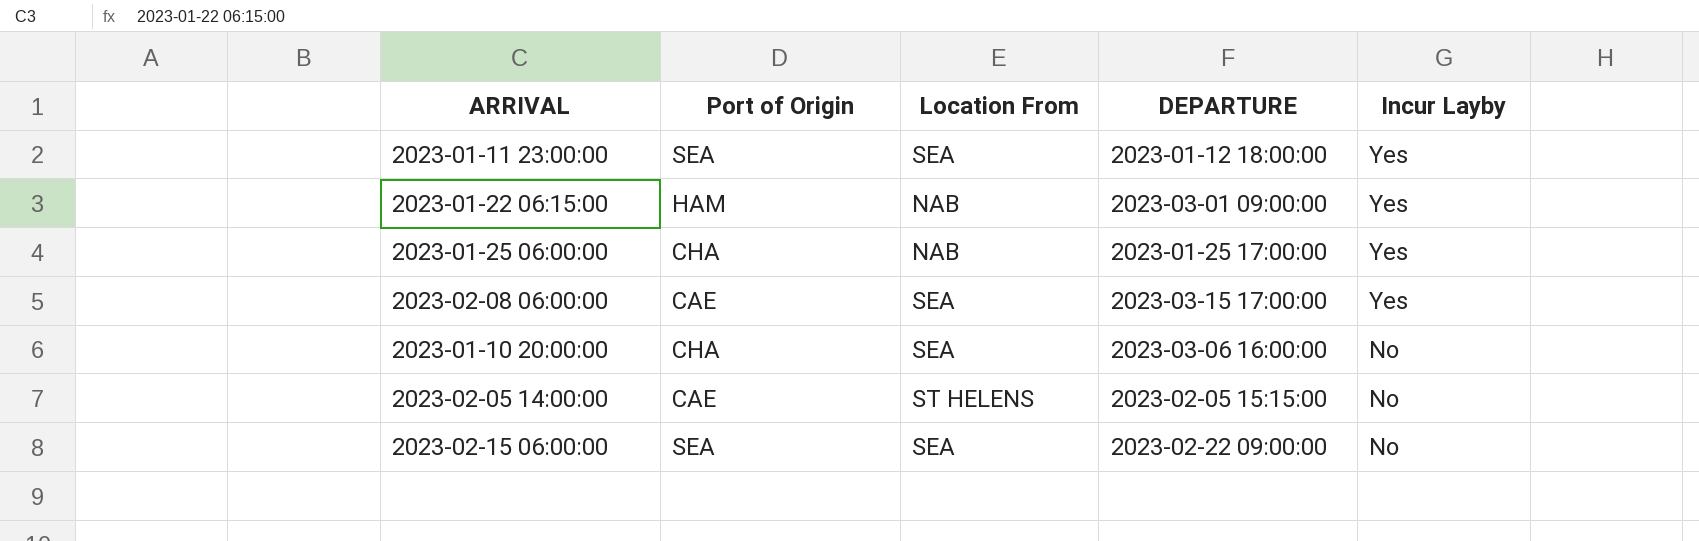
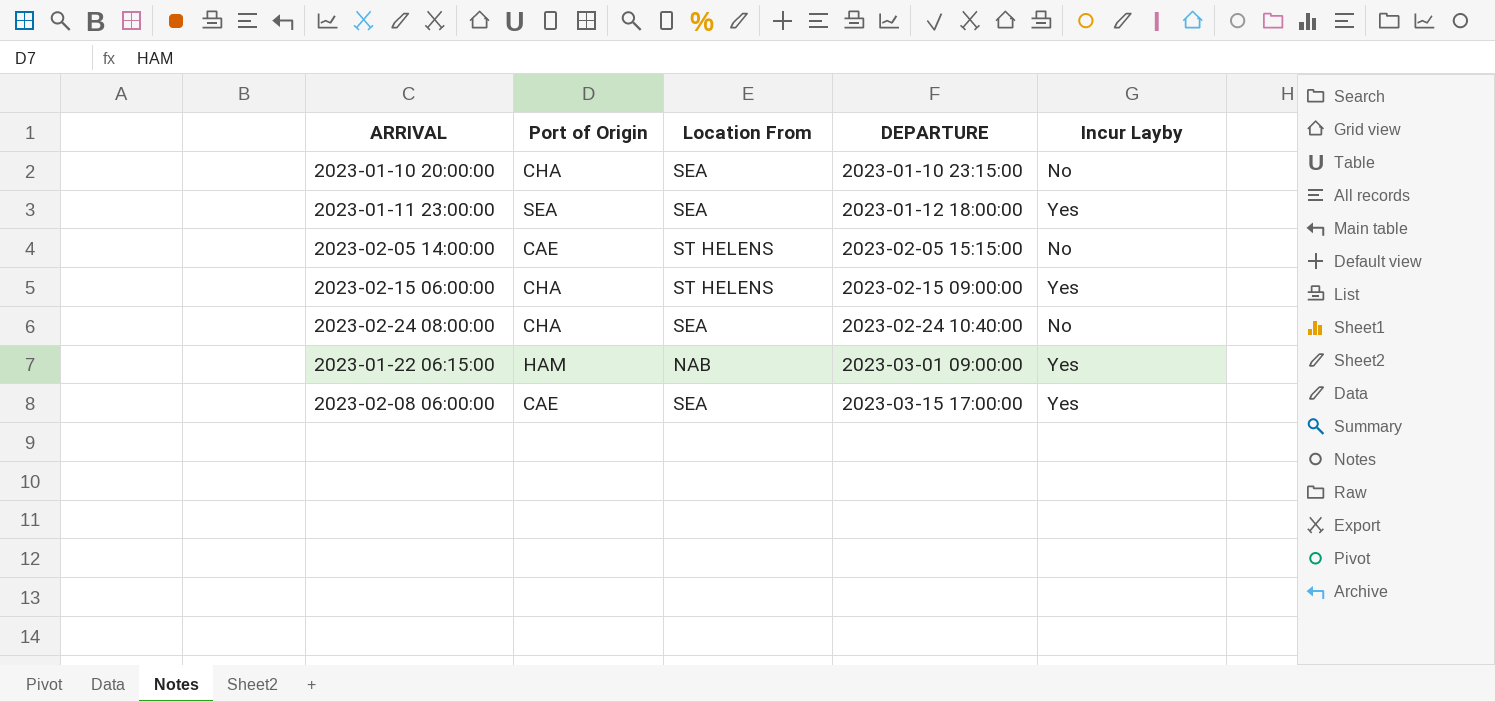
row order: Incur Layby descending -> DEPARTURE ascending
row 2023-01-25 06:00:00: CHA | NAB | 2023-01-25 17:00:00 | Yes -> none
2023-01-10 20:00:00 | DEPARTURE: 2023-03-06 16:00:00 -> 2023-01-10 23:15:00
2023-02-15 06:00:00 | Port of Origin: SEA -> CHA
2023-02-15 06:00:00 | Location From: SEA -> ST HELENS
2023-02-15 06:00:00 | DEPARTURE: 2023-02-22 09:00:00 -> 2023-02-15 09:00:00
2023-02-15 06:00:00 | Incur Layby: No -> Yes
row 2023-02-24 08:00:00: none -> CHA | SEA | 2023-02-24 10:40:00 | No

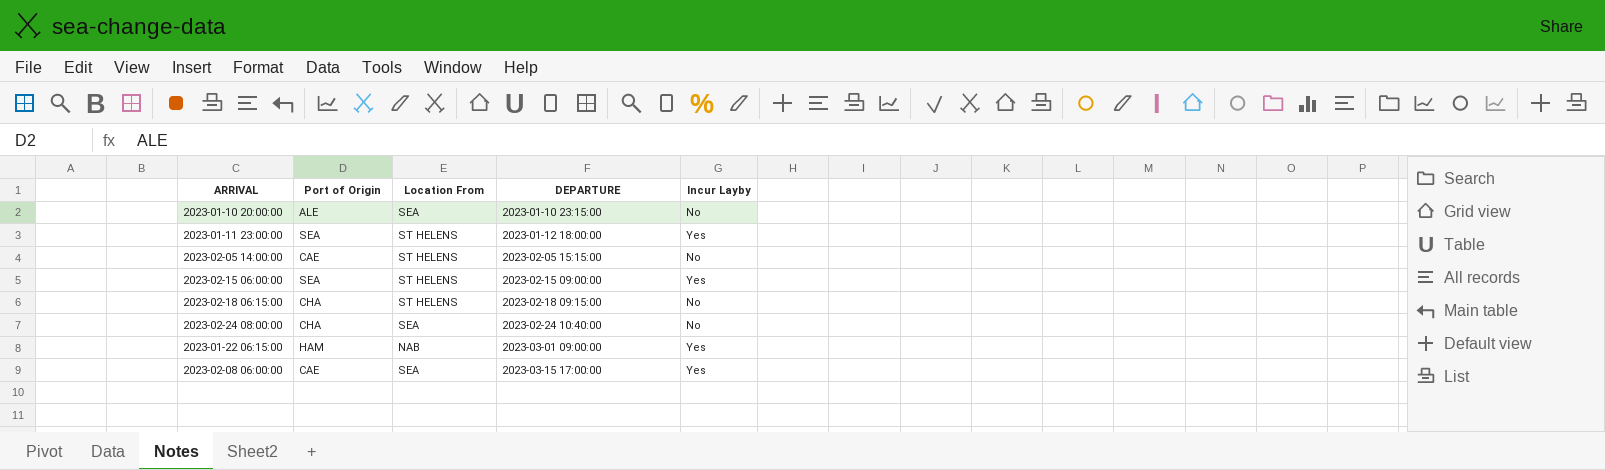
2023-01-10 20:00:00 | Port of Origin: CHA -> ALE
2023-01-11 23:00:00 | Location From: SEA -> ST HELENS
2023-02-15 06:00:00 | Port of Origin: CHA -> SEA
row 2023-02-18 06:15:00: none -> CHA | ST HELENS | 2023-02-18 09:15:00 | No

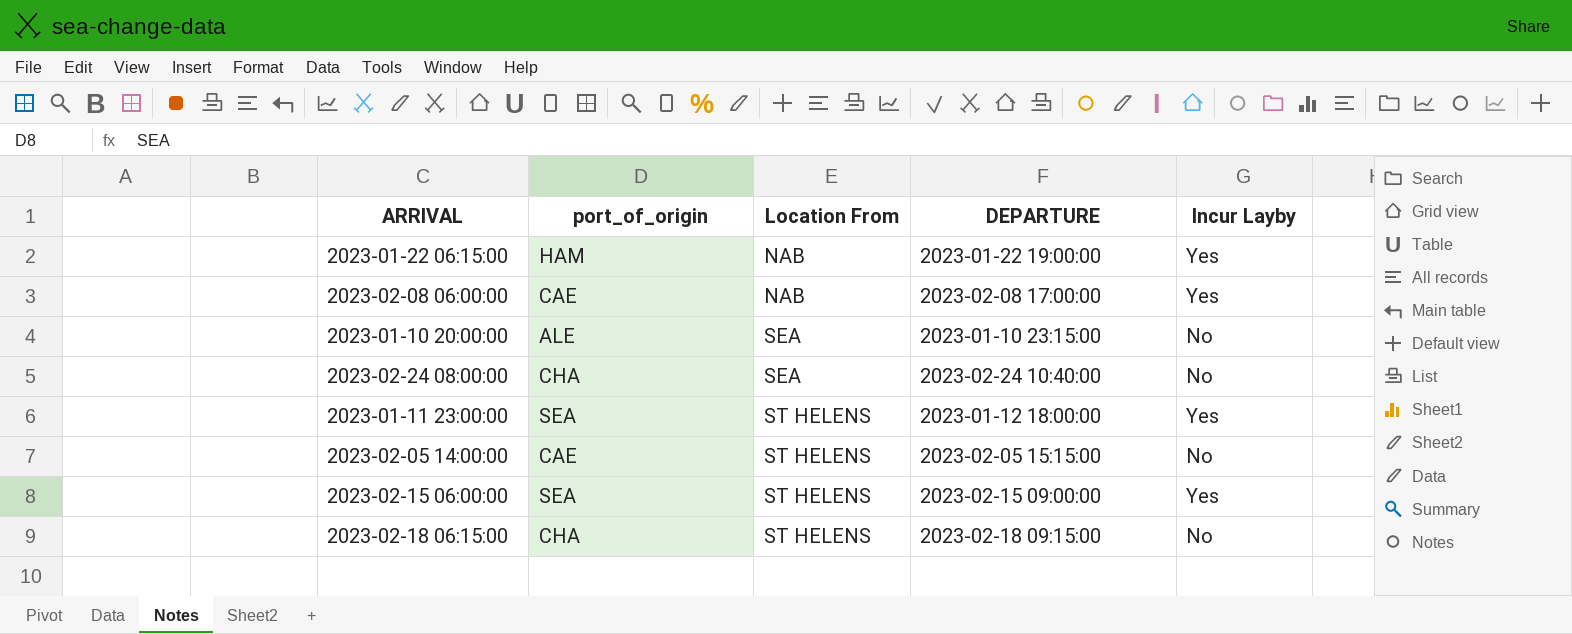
row order: DEPARTURE ascending -> Location From ascending
column name: Port of Origin -> port_of_origin
2023-01-22 06:15:00 | DEPARTURE: 2023-03-01 09:00:00 -> 2023-01-22 19:00:00
2023-02-08 06:00:00 | Location From: SEA -> NAB
2023-02-08 06:00:00 | DEPARTURE: 2023-03-15 17:00:00 -> 2023-02-08 17:00:00

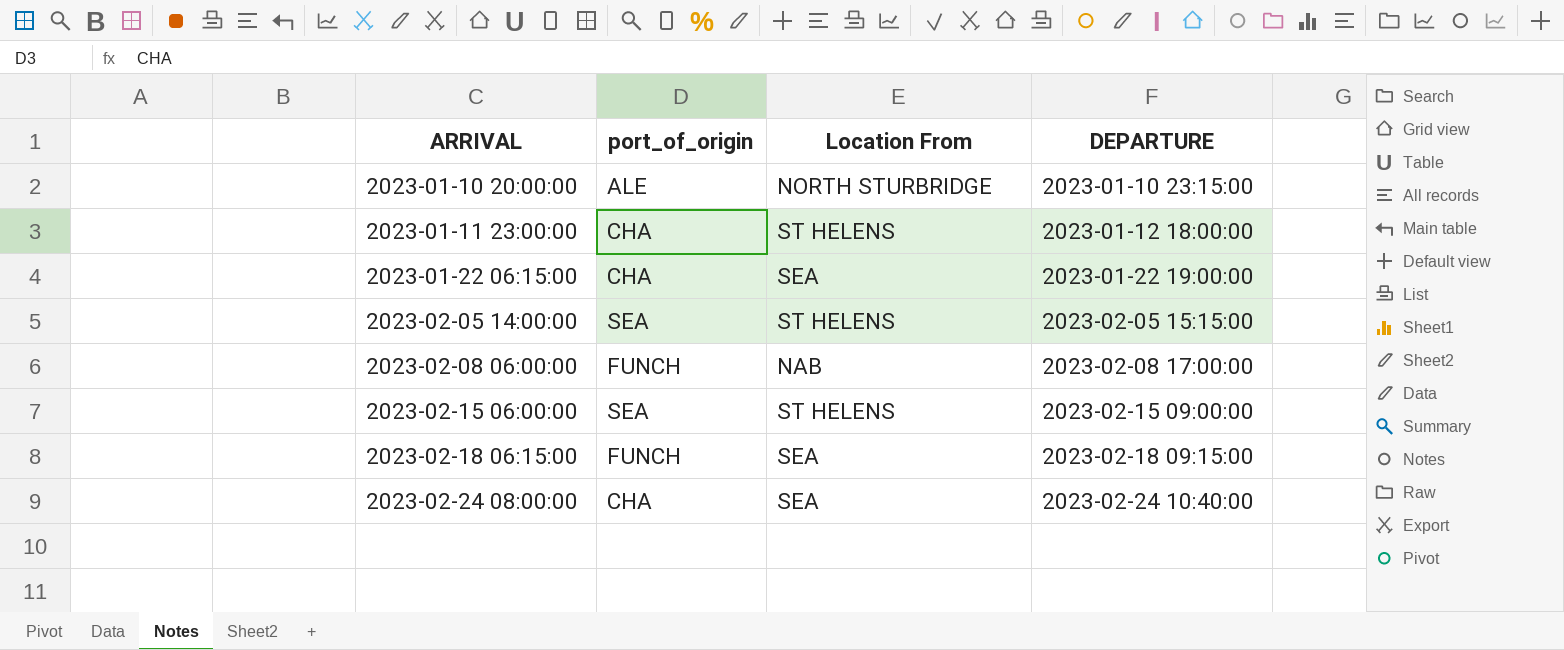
row order: Location From ascending -> ARRIVAL ascending
column Incur Layby | position: 5 -> none
2023-01-10 20:00:00 | Location From: SEA -> NORTH STURBRIDGE
2023-01-11 23:00:00 | port_of_origin: SEA -> CHA
2023-01-22 06:15:00 | port_of_origin: HAM -> CHA
2023-01-22 06:15:00 | Location From: NAB -> SEA
2023-02-05 14:00:00 | port_of_origin: CAE -> SEA
2023-02-08 06:00:00 | port_of_origin: CAE -> FUNCH
2023-02-18 06:15:00 | port_of_origin: CHA -> FUNCH
2023-02-18 06:15:00 | Location From: ST HELENS -> SEA

